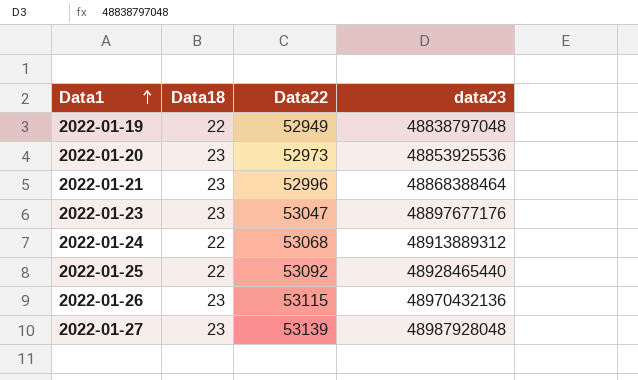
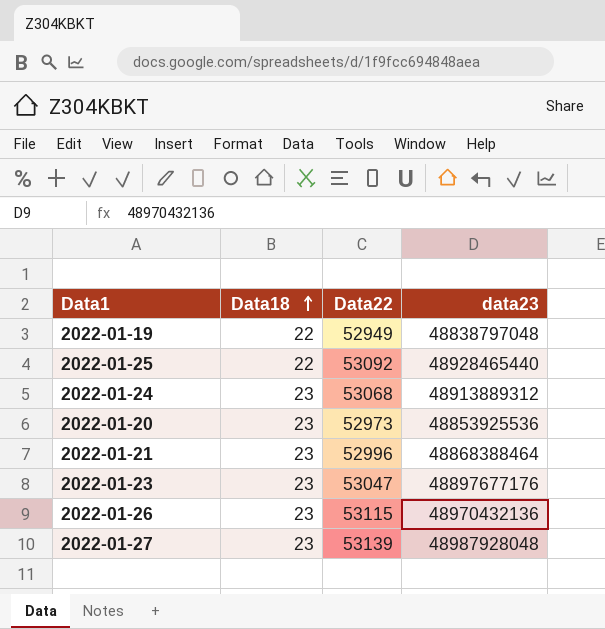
row order: Data1 ascending -> Data18 ascending
2022-01-24 | Data18: 22 -> 23

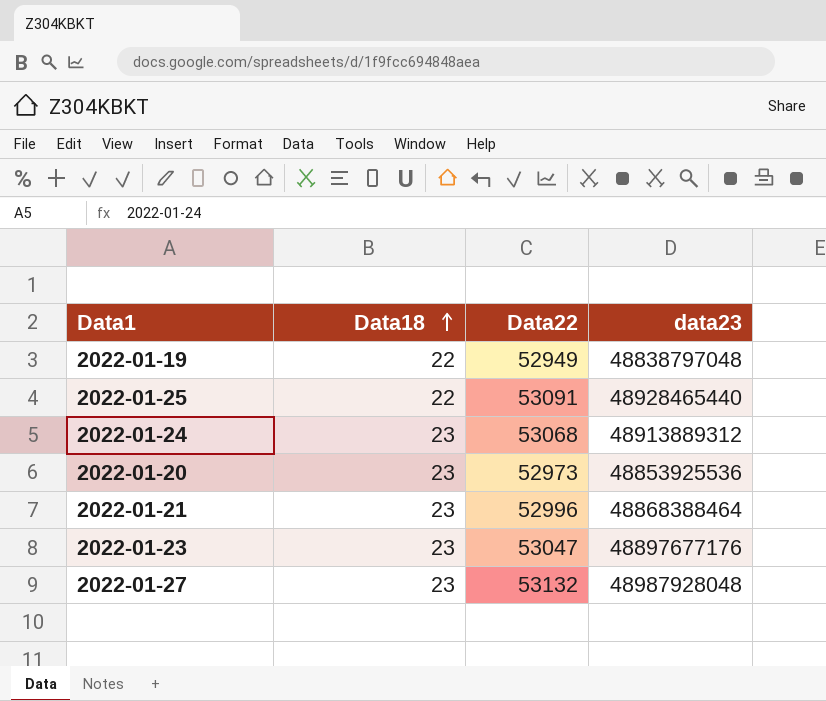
row 2022-01-26: 23 | 53115 | 48970432136 -> none
2022-01-25 | Data22: 53092 -> 53091
2022-01-27 | Data22: 53139 -> 53132

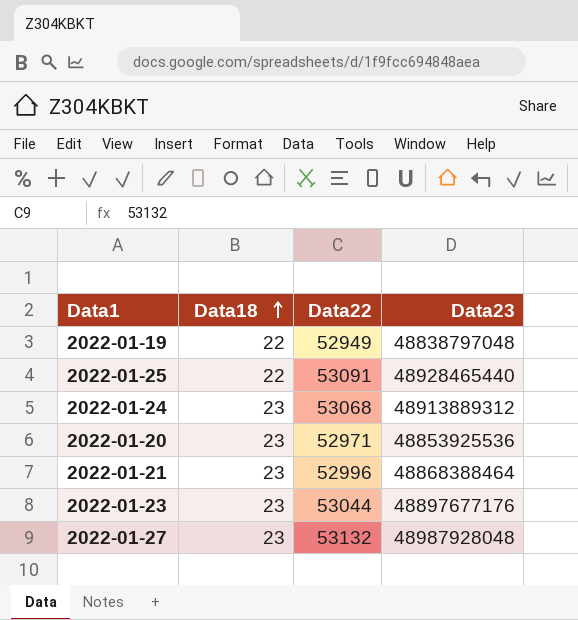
column name: data23 -> Data23
2022-01-20 | Data22: 52973 -> 52971
2022-01-23 | Data22: 53047 -> 53044

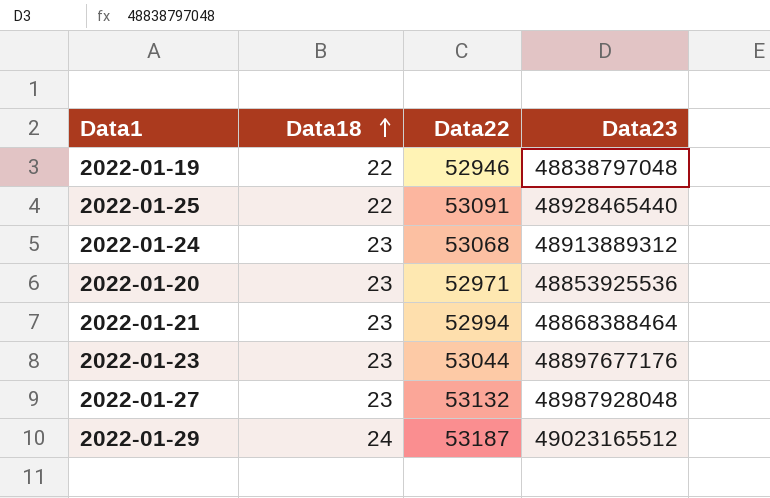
2022-01-19 | Data22: 52949 -> 52946
2022-01-21 | Data22: 52996 -> 52994
row 2022-01-29: none -> 24 | 53187 | 49023165512

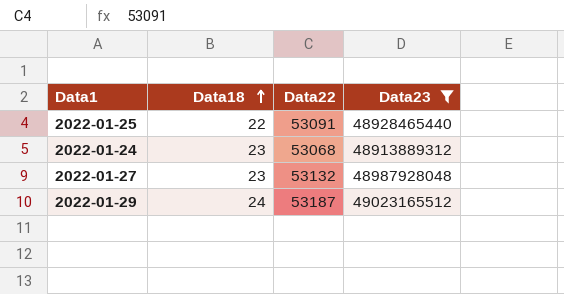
filter: none -> Data23 >= 48913889312

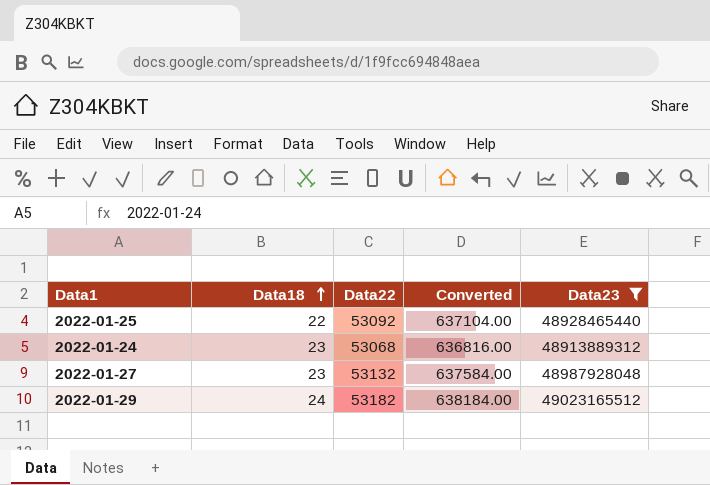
column Converted | formula: none -> [Data22] * 12
2022-01-25 | Data22: 53091 -> 53092
2022-01-29 | Data22: 53187 -> 53182

